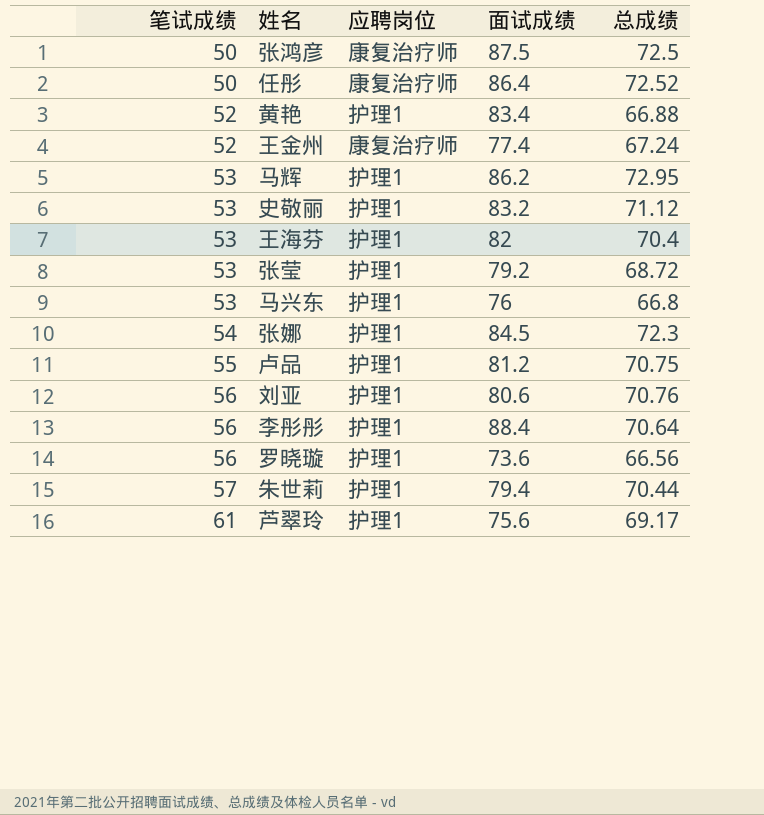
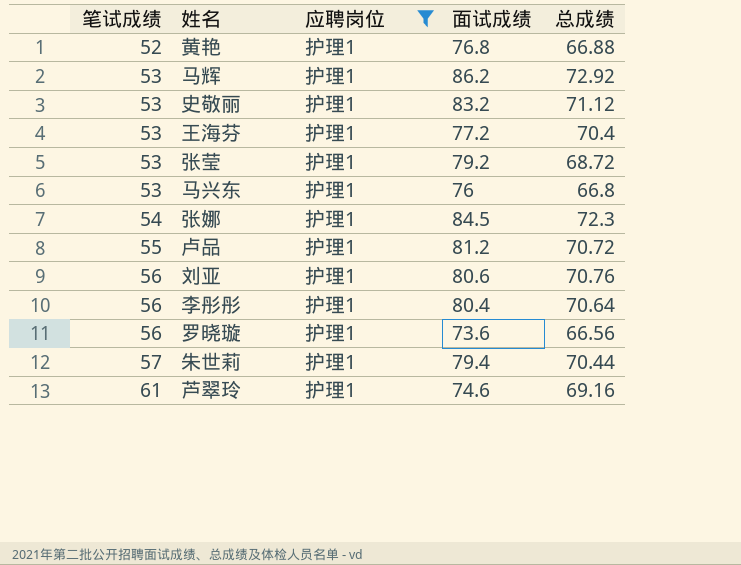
filter: none -> 应聘岗位 = 护理1
黄艳 | 面试成绩: 83.4 -> 76.8
马辉 | 总成绩: 72.95 -> 72.92
王海芬 | 面试成绩: 82 -> 77.2
卢品 | 总成绩: 70.75 -> 70.72
李彤彤 | 面试成绩: 88.4 -> 80.4
芦翠玲 | 面试成绩: 75.6 -> 74.6
芦翠玲 | 总成绩: 69.17 -> 69.16

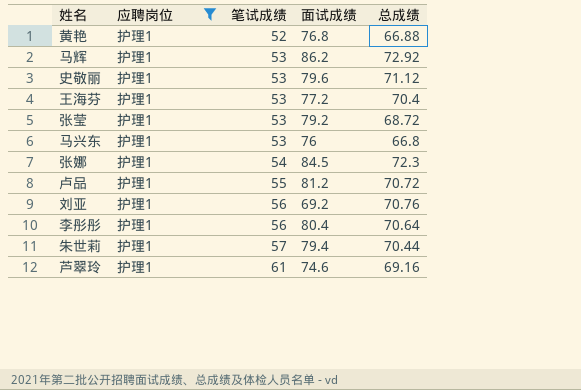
column 笔试成绩 | position: 1 -> 3
row 罗晓璇: 56 | 护理1 | 73.6 | 66.56 -> none
史敬丽 | 面试成绩: 83.2 -> 79.6
刘亚 | 面试成绩: 80.6 -> 69.2

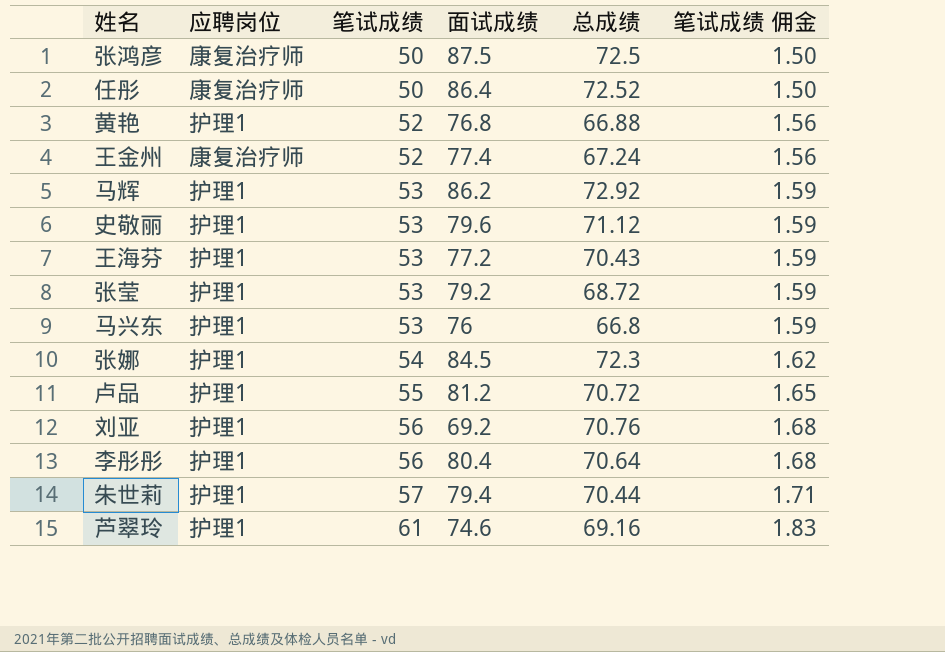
filter: 应聘岗位 = 护理1 -> none
column 笔试成绩 佣金 | formula: none -> [笔试成绩] * 0.03
王海芬 | 总成绩: 70.4 -> 70.43

